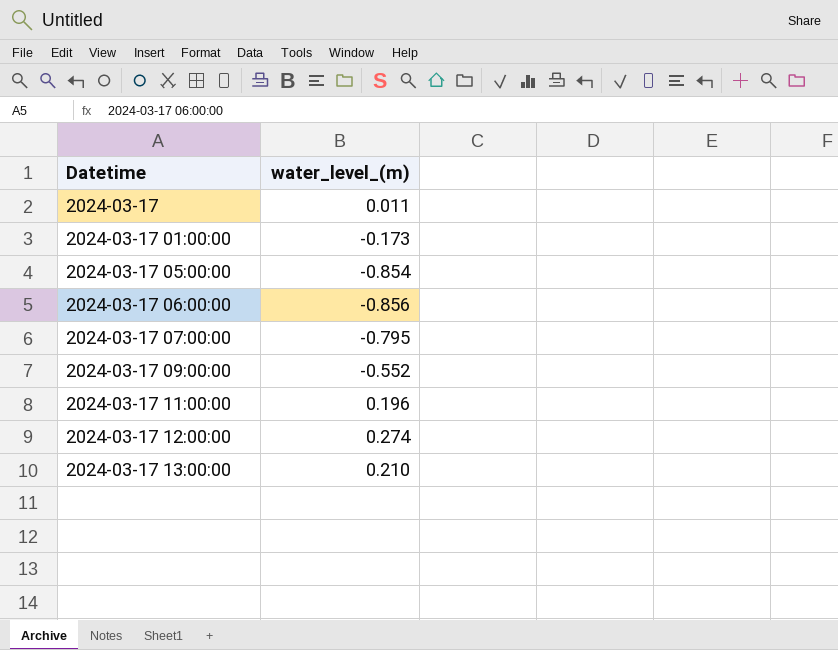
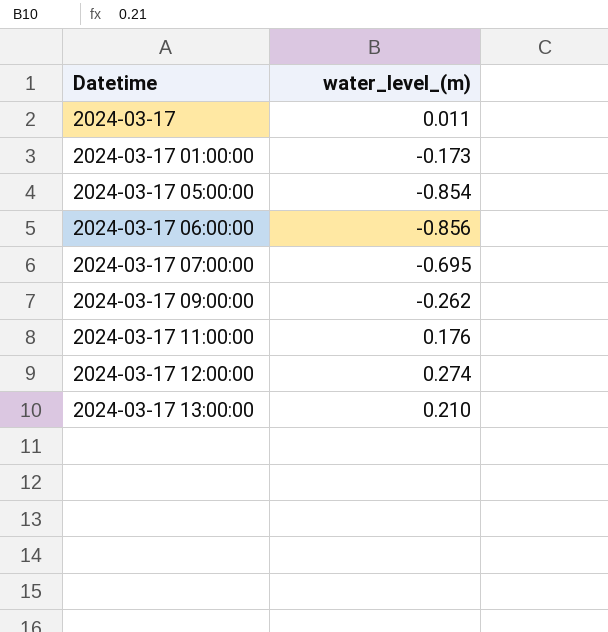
2024-03-17 07:00:00 | water_level_(m): -0.795 -> -0.695
2024-03-17 09:00:00 | water_level_(m): -0.552 -> -0.262
2024-03-17 11:00:00 | water_level_(m): 0.196 -> 0.176

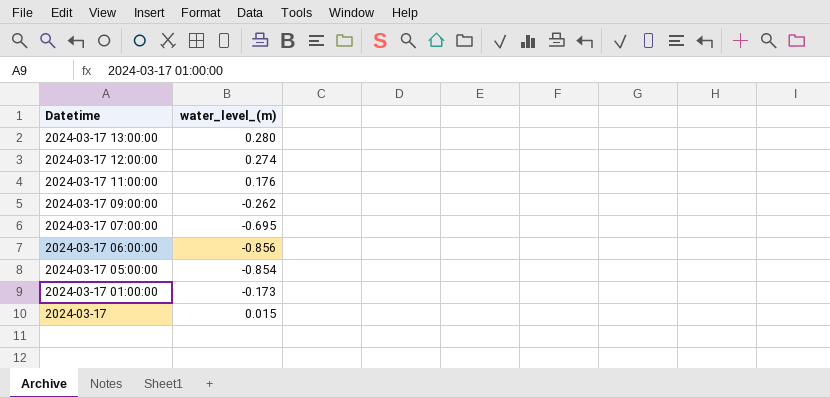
row order: Datetime ascending -> Datetime descending
2024-03-17 13:00:00 | water_level_(m): 0.210 -> 0.280
2024-03-17 | water_level_(m): 0.011 -> 0.015

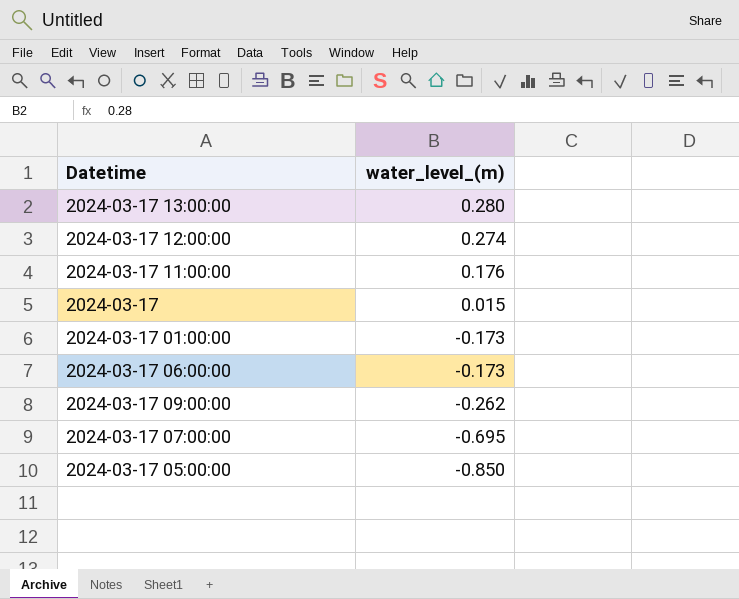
row order: Datetime descending -> water_level_(m) descending
2024-03-17 06:00:00 | water_level_(m): -0.856 -> -0.173
2024-03-17 05:00:00 | water_level_(m): -0.854 -> -0.850

